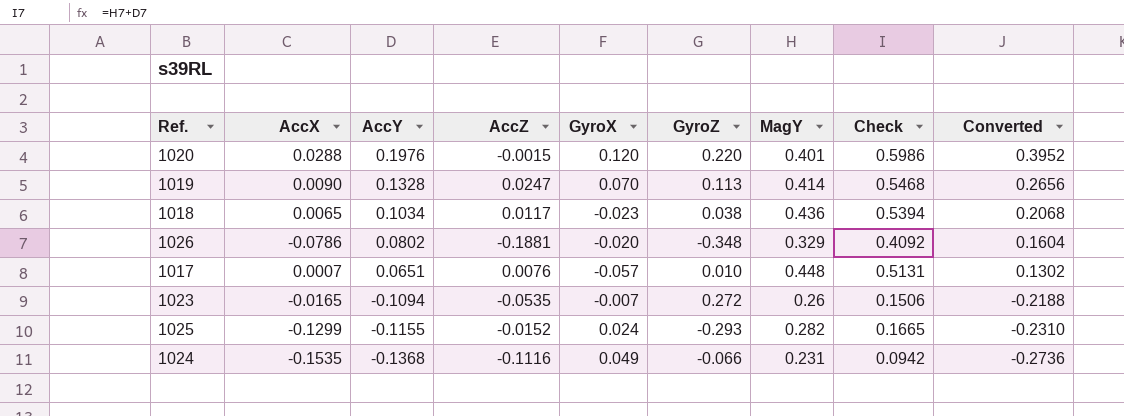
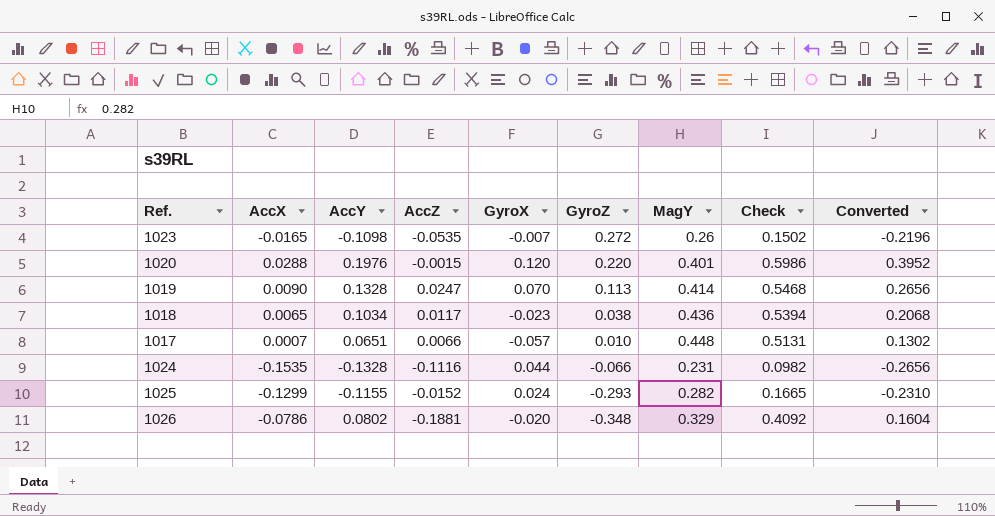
row order: AccY descending -> GyroZ descending
1023 | AccY: -0.1094 -> -0.1098
1023 | Check: 0.1506 -> 0.1502
1023 | Converted: -0.2188 -> -0.2196
1017 | AccZ: 0.0076 -> 0.0066
1024 | AccY: -0.1368 -> -0.1328
1024 | GyroX: 0.049 -> 0.044
1024 | Check: 0.0942 -> 0.0982
1024 | Converted: -0.2736 -> -0.2656

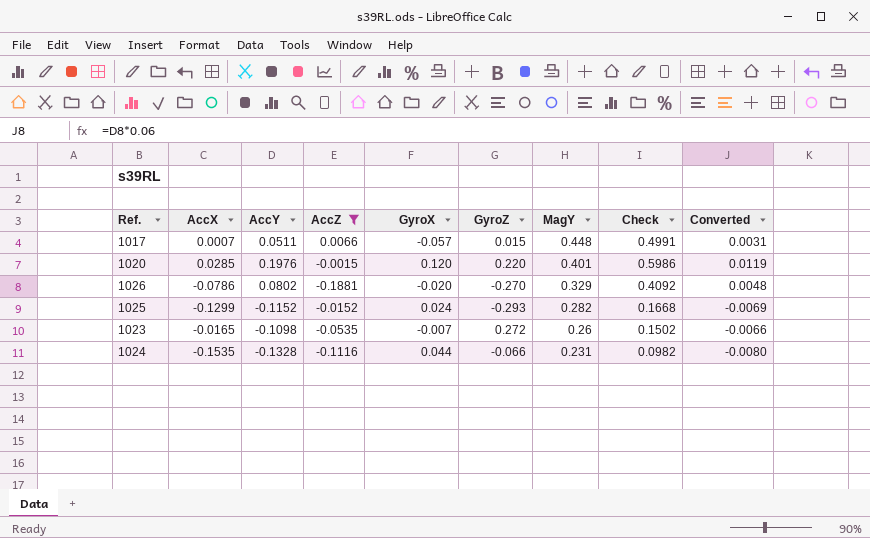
filter: none -> AccZ <= 0.0066
row order: GyroZ descending -> MagY descending
column Converted | formula: [AccY] * 2 -> [AccY] * 0.06
1017 | AccY: 0.0651 -> 0.0511
1017 | GyroZ: 0.010 -> 0.015
1017 | Check: 0.5131 -> 0.4991
1020 | AccX: 0.0288 -> 0.0285
1026 | GyroZ: -0.348 -> -0.270
1025 | AccY: -0.1155 -> -0.1152
1025 | Check: 0.1665 -> 0.1668

